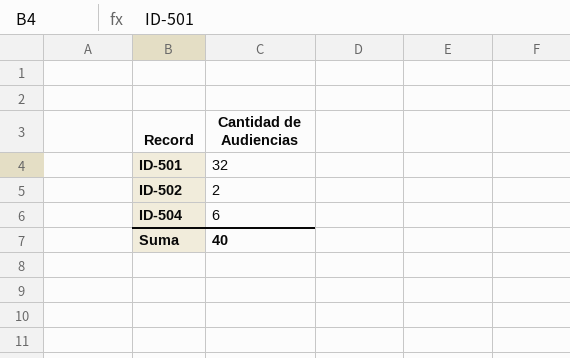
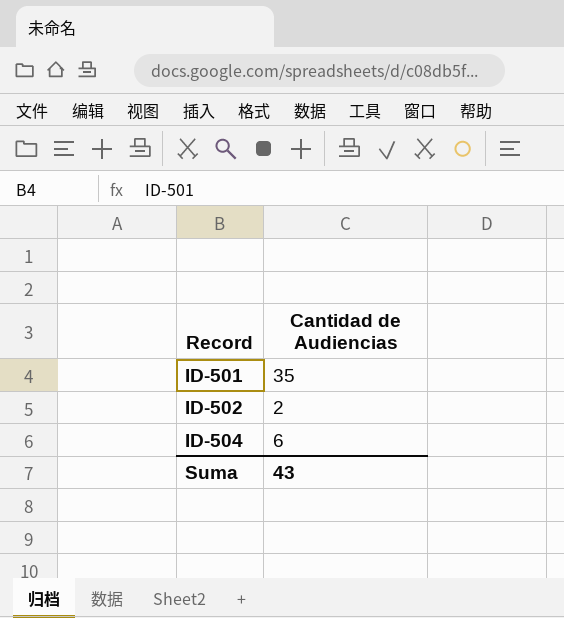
ID-501 | Cantidad de Audiencias: 32 -> 35
Suma | Cantidad de Audiencias: 40 -> 43

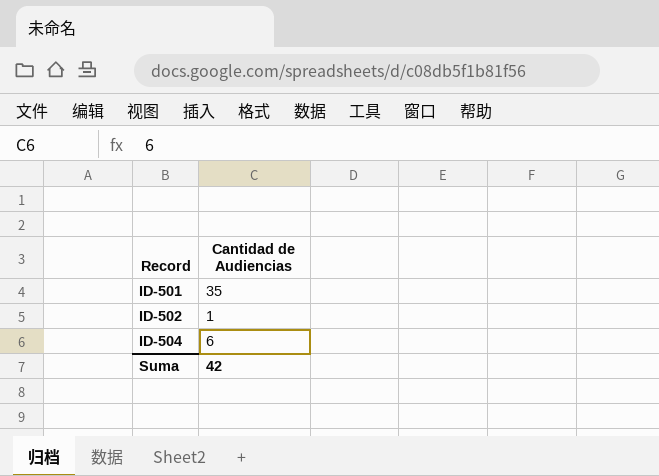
ID-502 | Cantidad de Audiencias: 2 -> 1
Suma | Cantidad de Audiencias: 43 -> 42

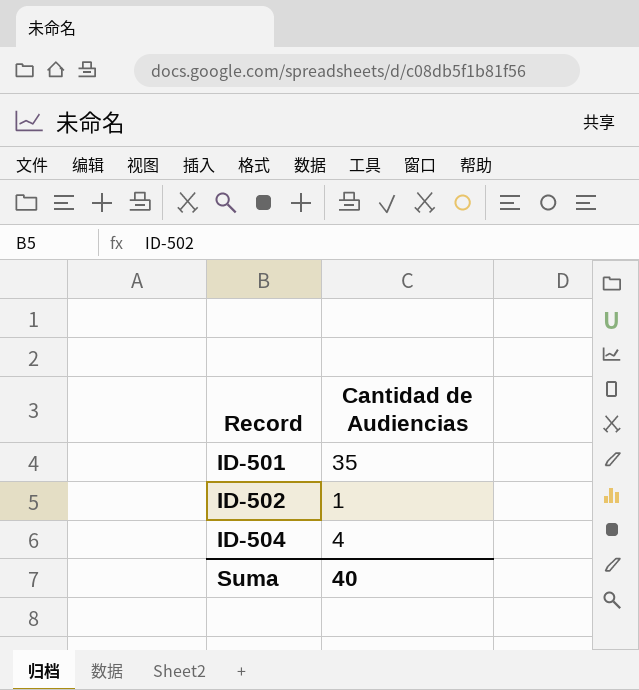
ID-504 | Cantidad de Audiencias: 6 -> 4
Suma | Cantidad de Audiencias: 42 -> 40

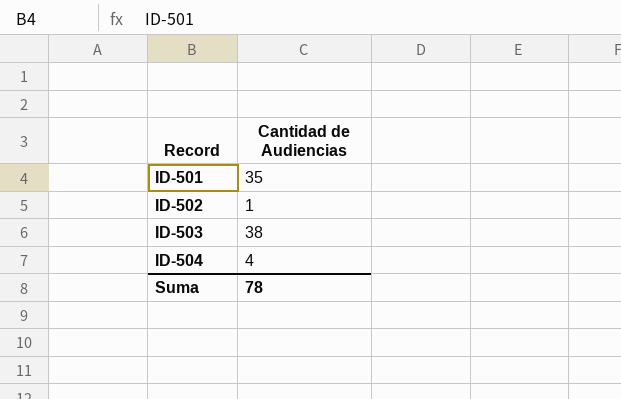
row ID-503: none -> 38
Suma | Cantidad de Audiencias: 40 -> 78

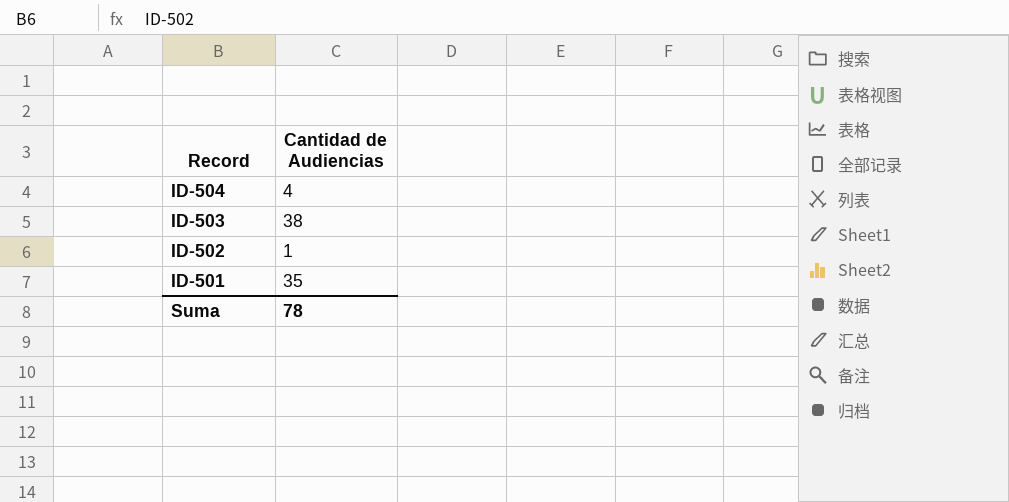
row order: Record ascending -> Record descending

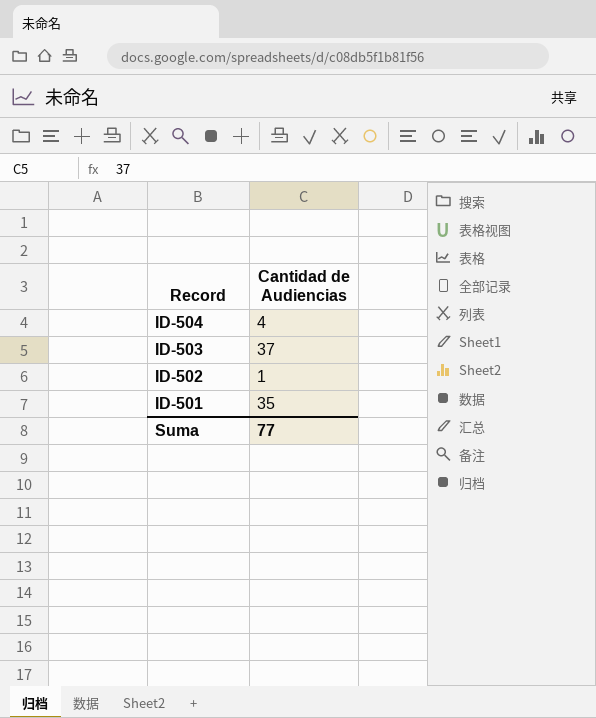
ID-503 | Cantidad de Audiencias: 38 -> 37
Suma | Cantidad de Audiencias: 78 -> 77

